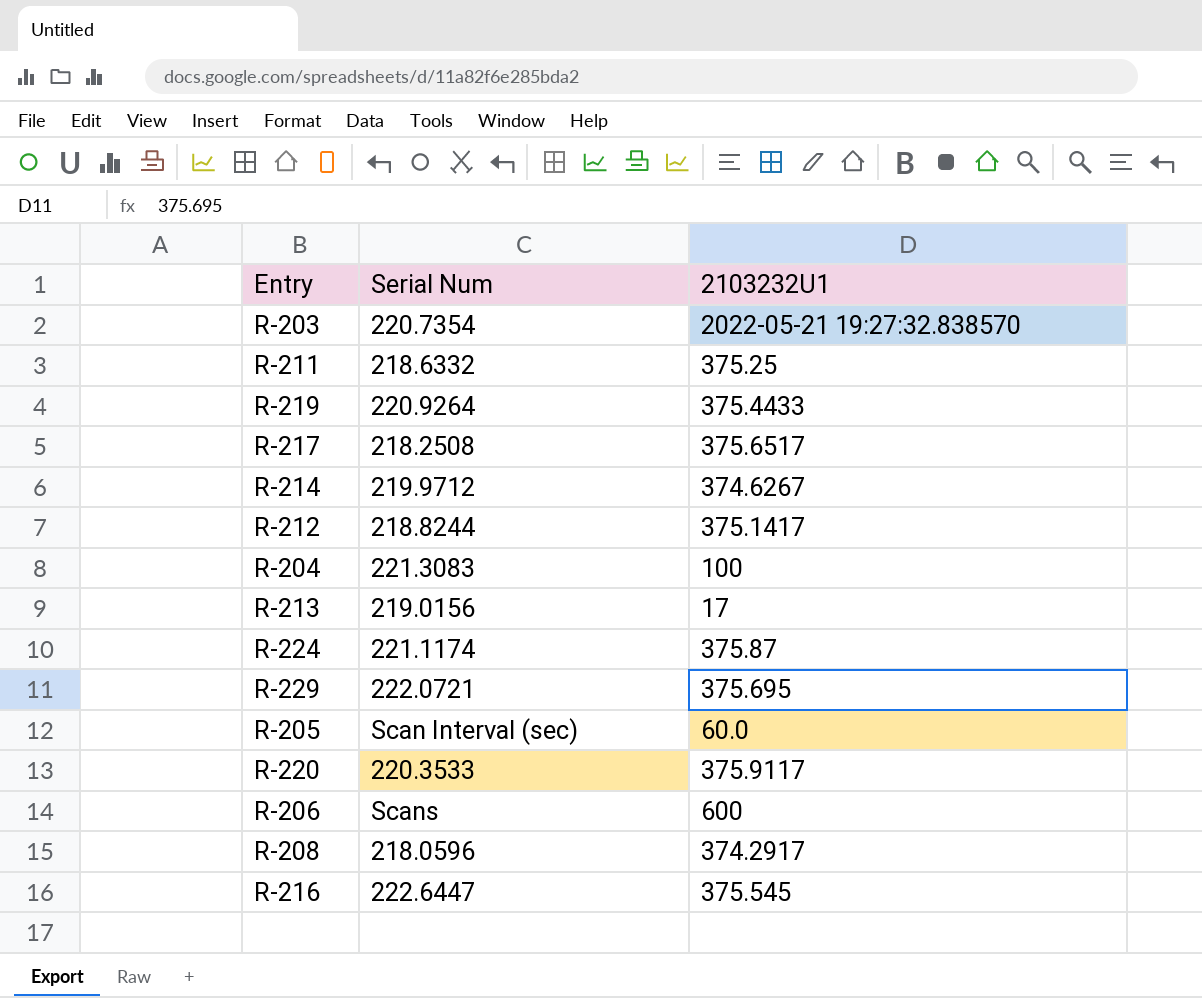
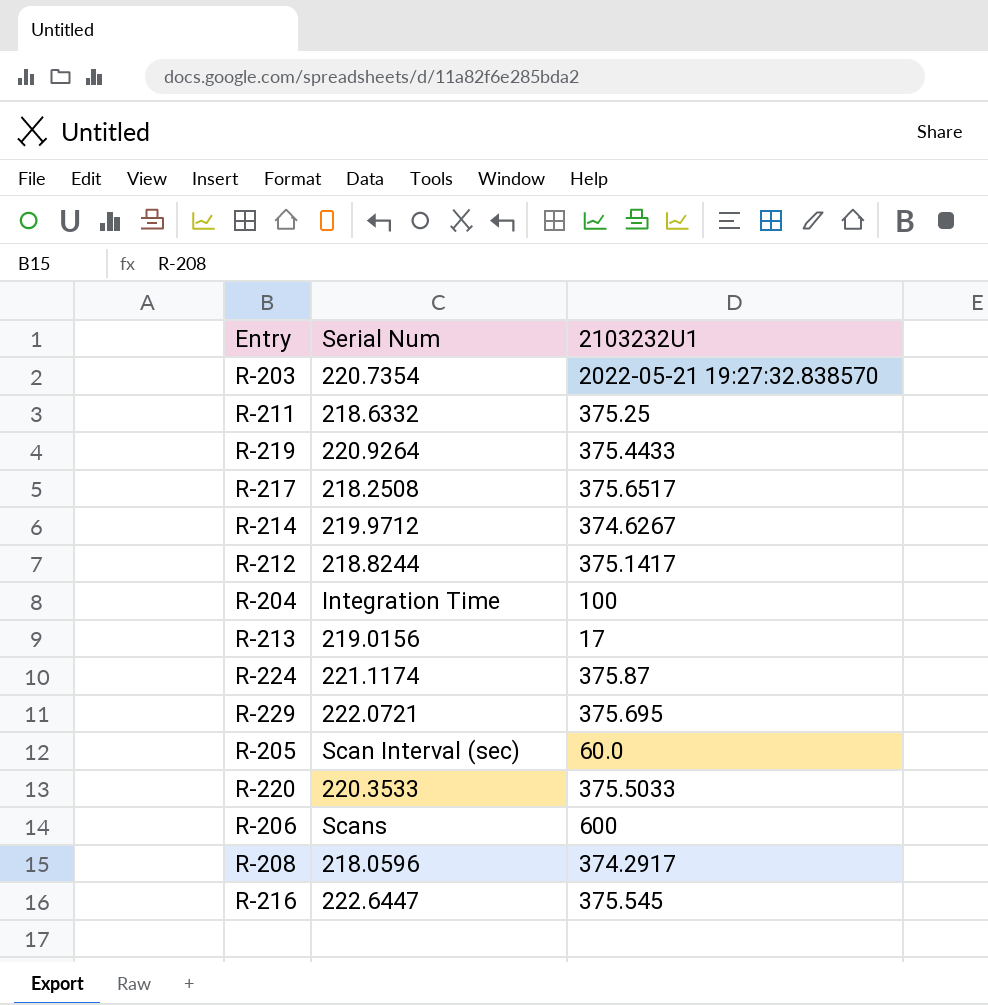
R-204 | Serial Num: 221.3083 -> Integration Time
R-220 | 2103232U1: 375.9117 -> 375.5033

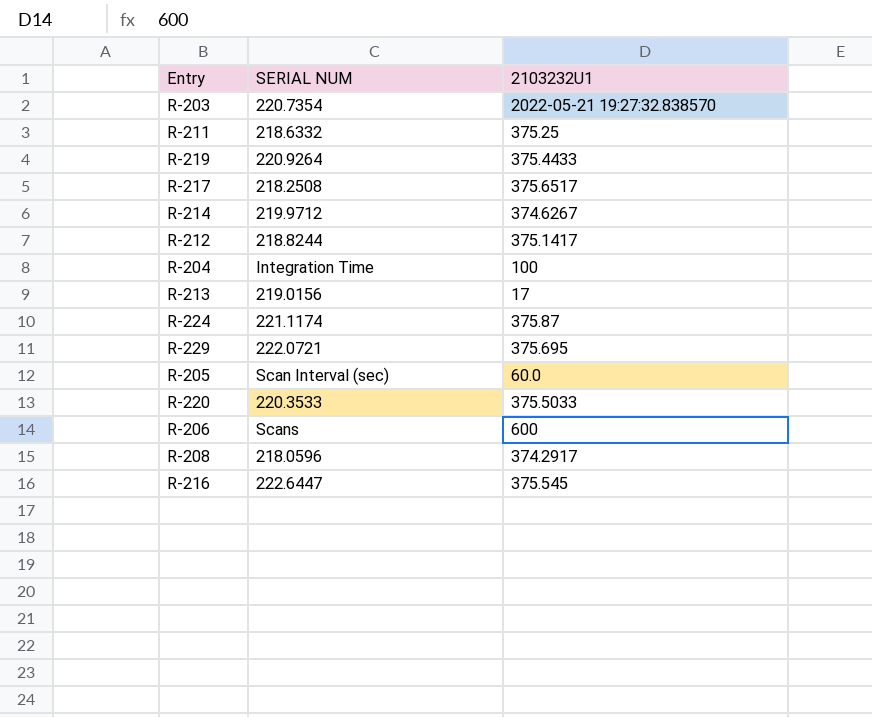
column name: Serial Num -> SERIAL NUM

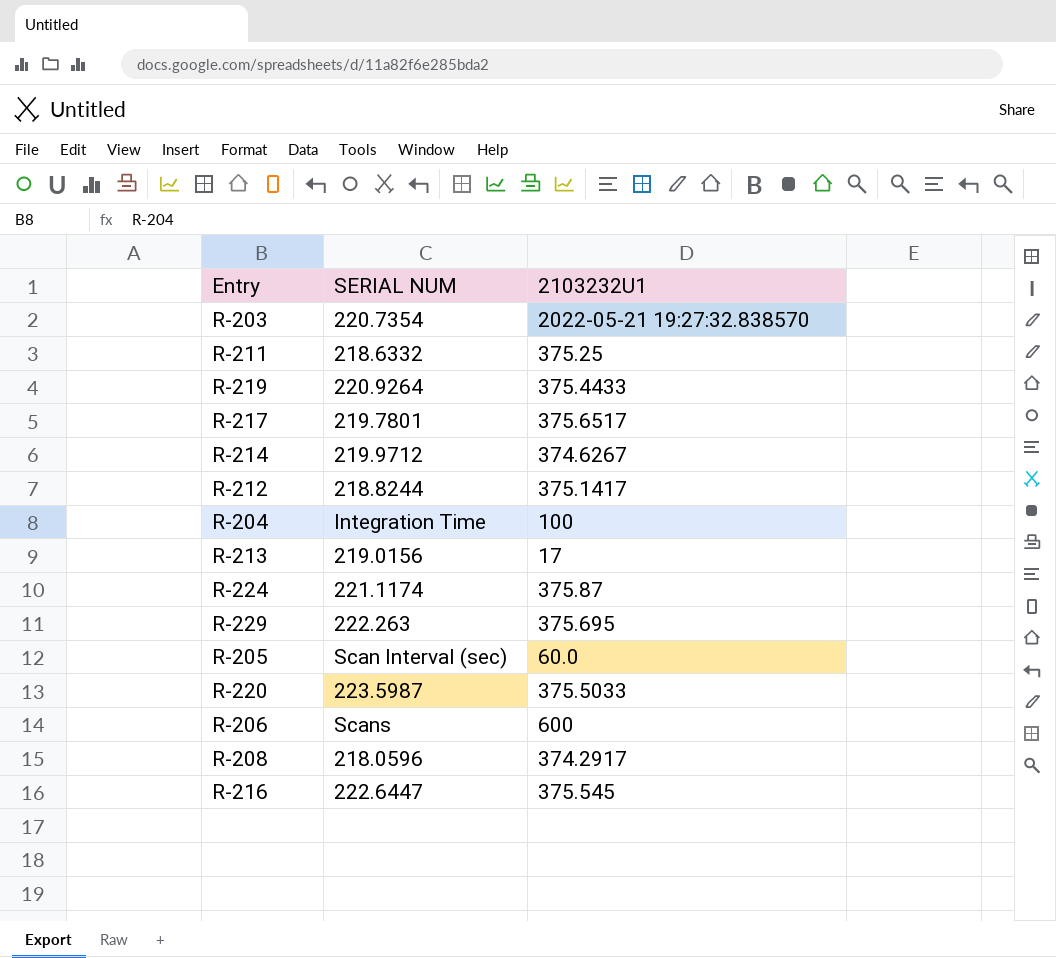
R-217 | SERIAL NUM: 218.2508 -> 219.7801
R-229 | SERIAL NUM: 222.0721 -> 222.263
R-220 | SERIAL NUM: 220.3533 -> 223.5987

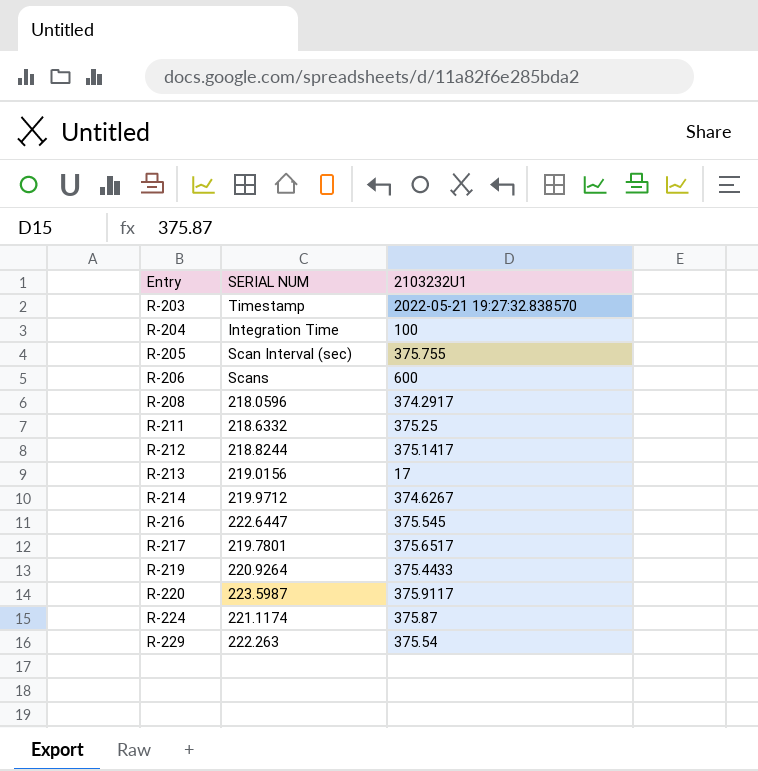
row order: none -> Entry ascending
R-203 | SERIAL NUM: 220.7354 -> Timestamp
R-205 | 2103232U1: 60.0 -> 375.755
R-220 | 2103232U1: 375.5033 -> 375.9117
R-229 | 2103232U1: 375.695 -> 375.54

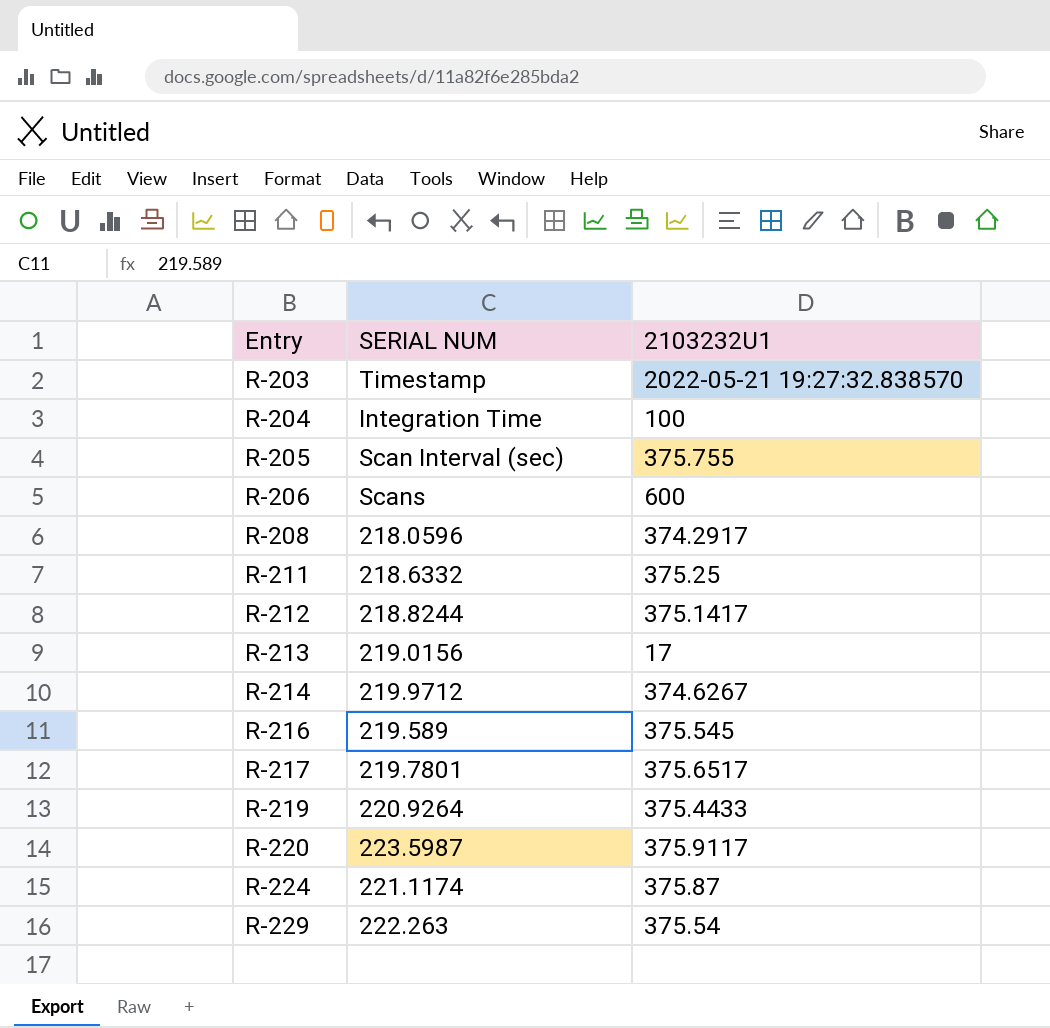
R-216 | SERIAL NUM: 222.6447 -> 219.589

